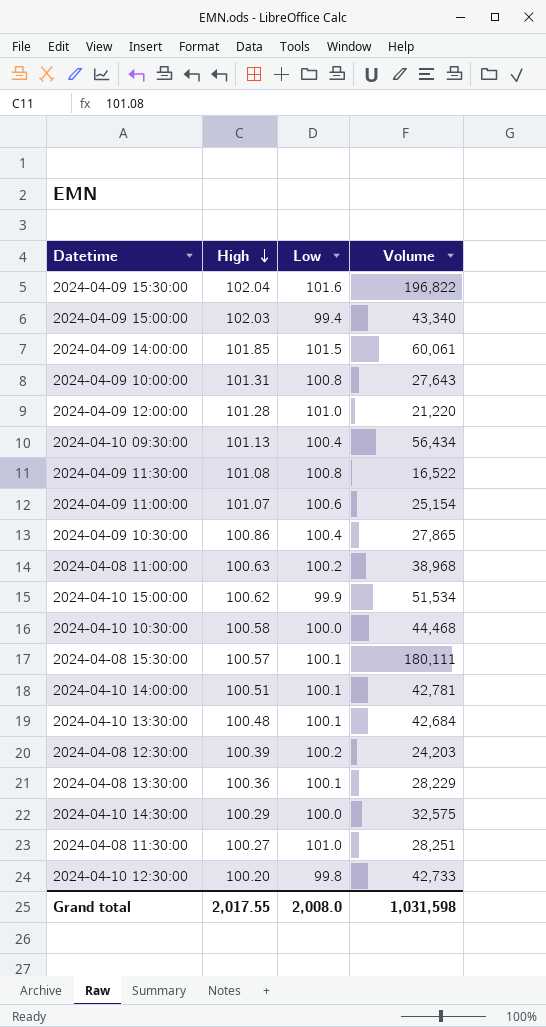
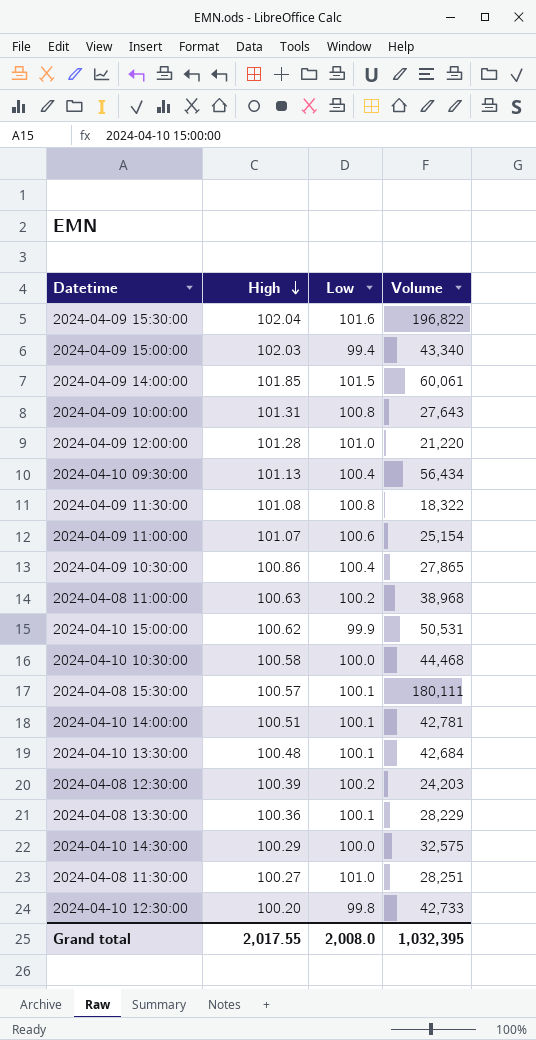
2024-04-09 11:30:00 | Volume: 16,522 -> 18,322
2024-04-10 15:00:00 | Volume: 51,534 -> 50,531
Grand total | Volume: 1,031,598 -> 1,032,395

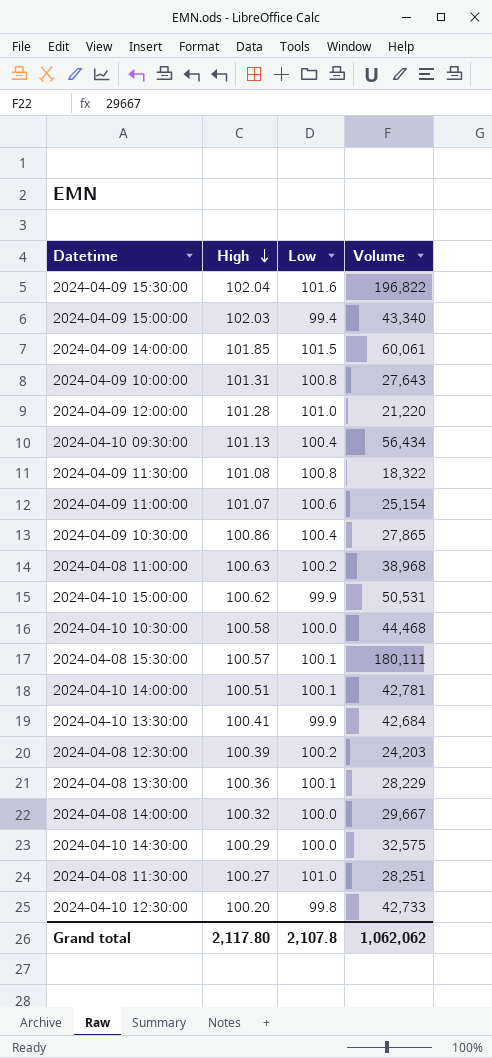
2024-04-10 13:30:00 | High: 100.48 -> 100.41
2024-04-10 13:30:00 | Low: 100.1 -> 99.9
row 2024-04-08 14:00:00: none -> 100.32 | 100.0 | 29,667
Grand total | High: 2,017.55 -> 2,117.80
Grand total | Low: 2,008.0 -> 2,107.8
Grand total | Volume: 1,032,395 -> 1,062,062

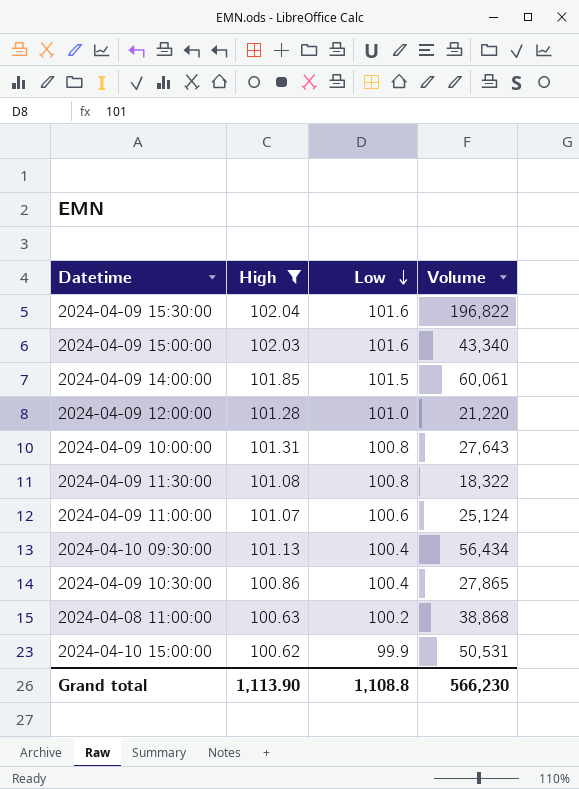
filter: none -> High >= 100.62
row order: High descending -> Low descending
2024-04-09 15:00:00 | Low: 99.4 -> 101.6
2024-04-09 11:00:00 | Volume: 25,154 -> 25,124
2024-04-08 11:00:00 | Volume: 38,968 -> 38,868
Grand total | High: 2,117.80 -> 1,113.90
Grand total | Low: 2,107.8 -> 1,108.8
Grand total | Volume: 1,062,062 -> 566,230

